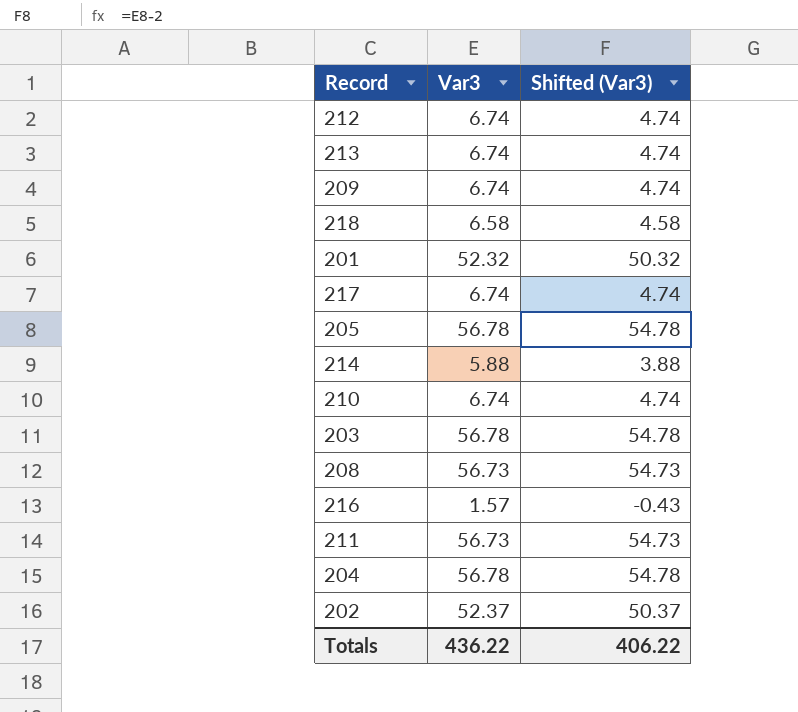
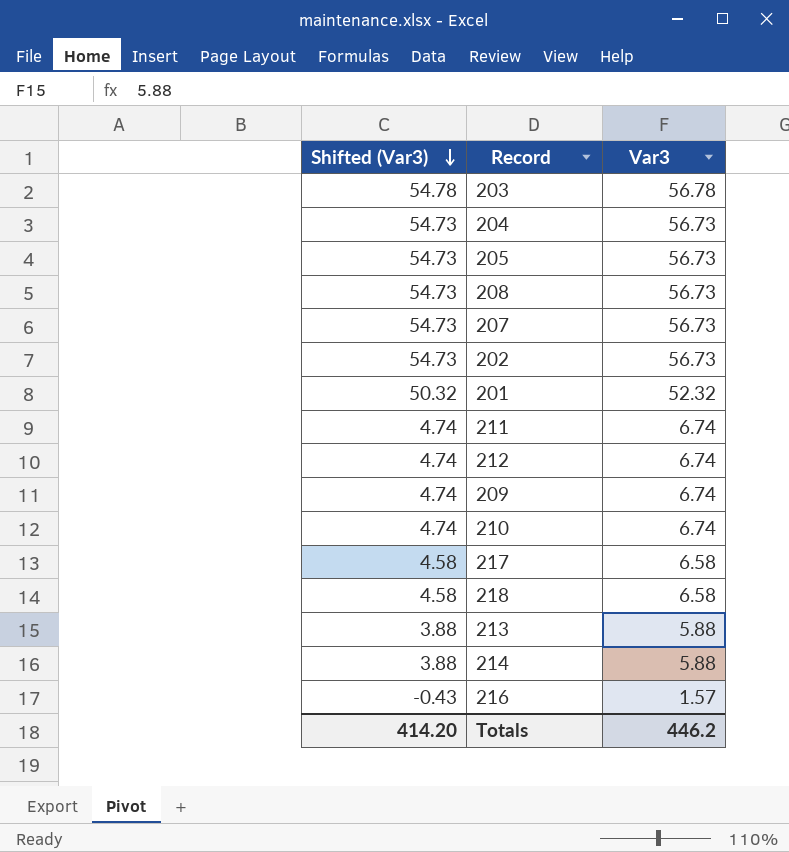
row order: none -> Shifted (Var3) descending
column Shifted (Var3) | position: 3 -> 1
204 | Shifted (Var3): 54.78 -> 54.73
204 | Var3: 56.78 -> 56.73
205 | Shifted (Var3): 54.78 -> 54.73
205 | Var3: 56.78 -> 56.73
row 207: none -> 54.73 | 56.73
202 | Shifted (Var3): 50.37 -> 54.73
202 | Var3: 52.37 -> 56.73
211 | Shifted (Var3): 54.73 -> 4.74
211 | Var3: 56.73 -> 6.74
217 | Shifted (Var3): 4.74 -> 4.58
217 | Var3: 6.74 -> 6.58
213 | Shifted (Var3): 4.74 -> 3.88
213 | Var3: 6.74 -> 5.88
Totals | Shifted (Var3): 406.22 -> 414.20
Totals | Var3: 436.22 -> 446.2

